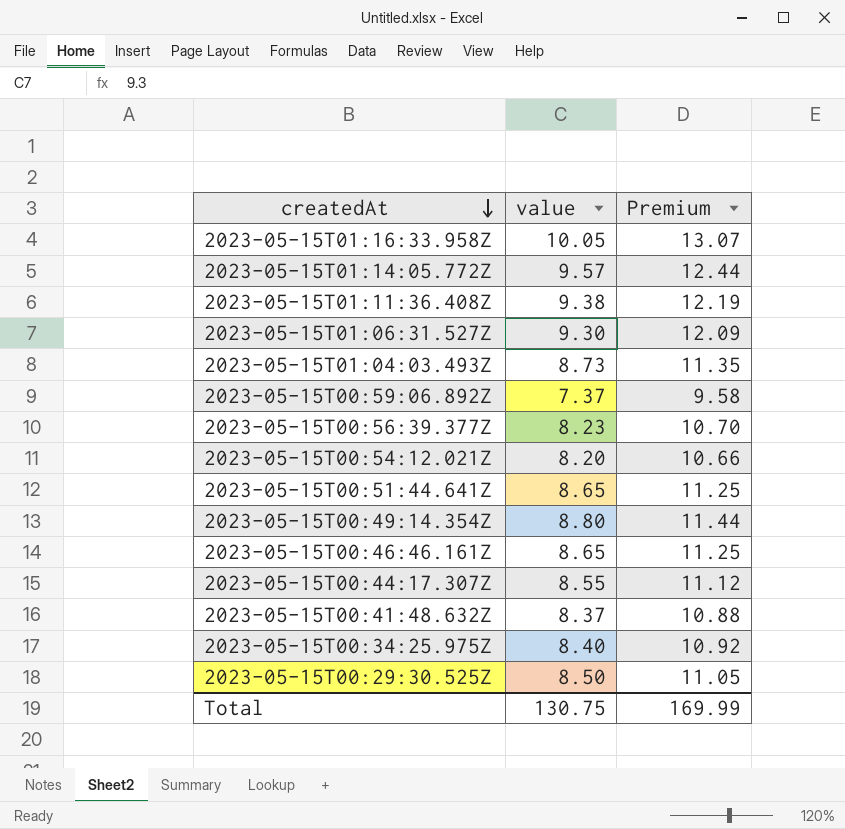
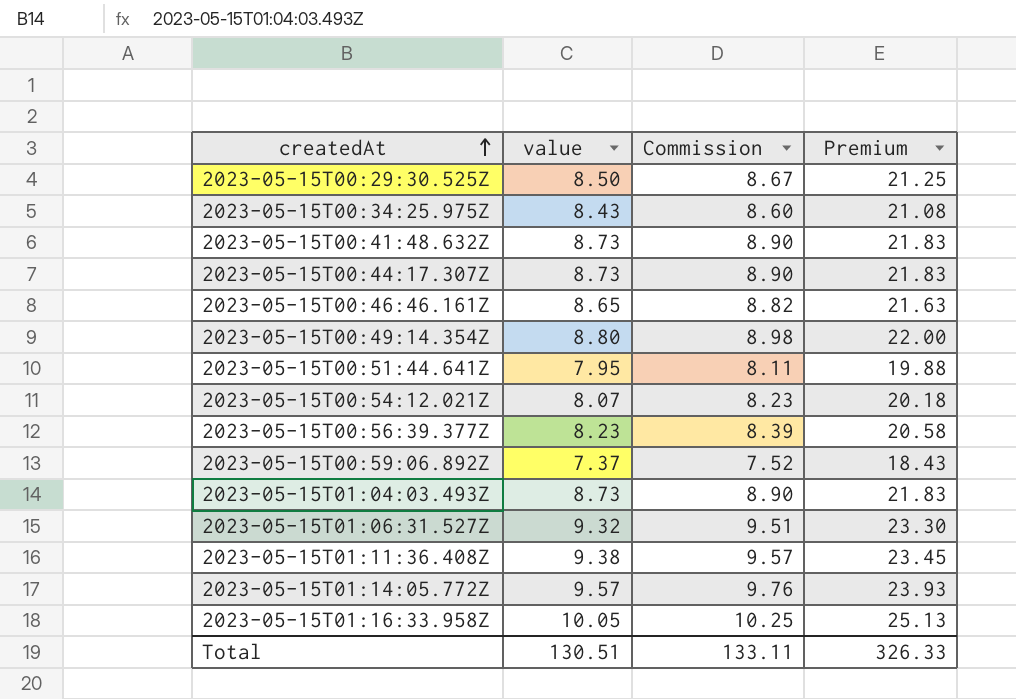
row order: createdAt descending -> createdAt ascending
column Commission | formula: none -> [value] * 1.02
column Premium | formula: [value] * 1.3 -> [value] * 2.5
2023-05-15T00:34:25.975Z | value: 8.40 -> 8.43
2023-05-15T00:41:48.632Z | value: 8.37 -> 8.73
2023-05-15T00:44:17.307Z | value: 8.55 -> 8.73
2023-05-15T00:51:44.641Z | value: 8.65 -> 7.95
2023-05-15T00:54:12.021Z | value: 8.20 -> 8.07
2023-05-15T01:06:31.527Z | value: 9.30 -> 9.32
Total | value: 130.75 -> 130.51
Total | Premium: 169.99 -> 326.33

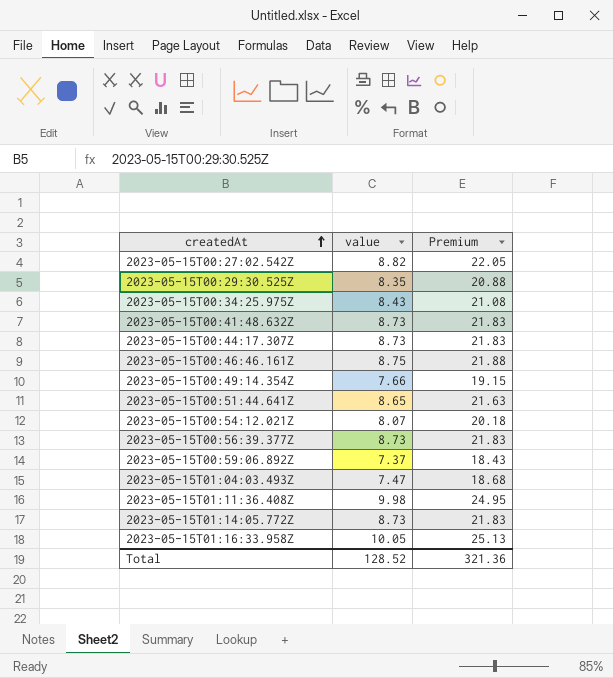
column Commission | formula: [value] * 1.02 -> none
row 2023-05-15T01:06:31.527Z: 9.32 | 9.51 | 23.30 -> none
row 2023-05-15T00:27:02.542Z: none -> 8.82 | 22.05
2023-05-15T00:29:30.525Z | value: 8.50 -> 8.35
2023-05-15T00:29:30.525Z | Premium: 21.25 -> 20.88
2023-05-15T00:46:46.161Z | value: 8.65 -> 8.75
2023-05-15T00:46:46.161Z | Premium: 21.63 -> 21.88
2023-05-15T00:49:14.354Z | value: 8.80 -> 7.66
2023-05-15T00:49:14.354Z | Premium: 22.00 -> 19.15
2023-05-15T00:51:44.641Z | value: 7.95 -> 8.65
2023-05-15T00:51:44.641Z | Premium: 19.88 -> 21.63
2023-05-15T00:56:39.377Z | value: 8.23 -> 8.73
2023-05-15T00:56:39.377Z | Premium: 20.58 -> 21.83
2023-05-15T01:04:03.493Z | value: 8.73 -> 7.47
2023-05-15T01:04:03.493Z | Premium: 21.83 -> 18.68
2023-05-15T01:11:36.408Z | value: 9.38 -> 9.98
2023-05-15T01:11:36.408Z | Premium: 23.45 -> 24.95
2023-05-15T01:14:05.772Z | value: 9.57 -> 8.73
2023-05-15T01:14:05.772Z | Premium: 23.93 -> 21.83
Total | value: 130.51 -> 128.52
Total | Premium: 326.33 -> 321.36

